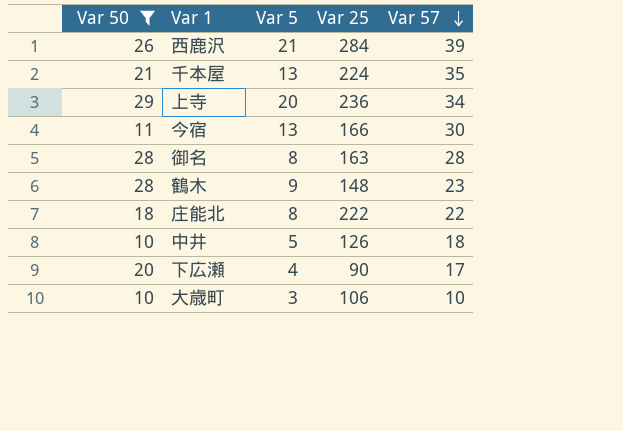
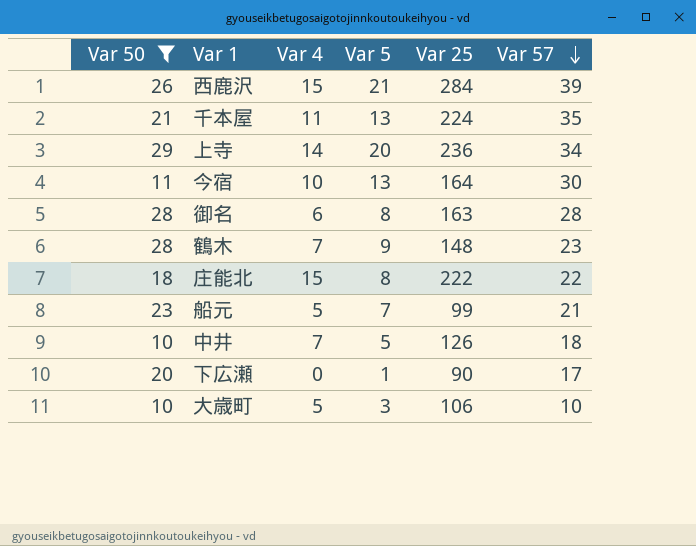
column Var 4 | position: none -> 3
今宿 | Var 25: 166 -> 164
row 船元: none -> 23 | 5 | 7 | 99 | 21
下広瀬 | Var 5: 4 -> 1

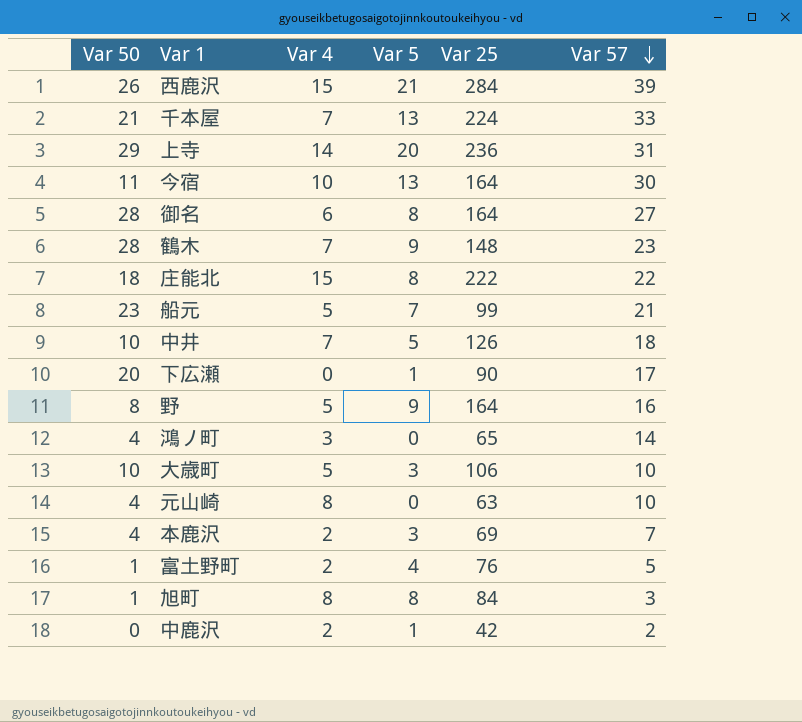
filter: Var 50 >= 10 -> none
千本屋 | Var 4: 11 -> 7
千本屋 | Var 57: 35 -> 33
上寺 | Var 57: 34 -> 31
御名 | Var 25: 163 -> 164
御名 | Var 57: 28 -> 27

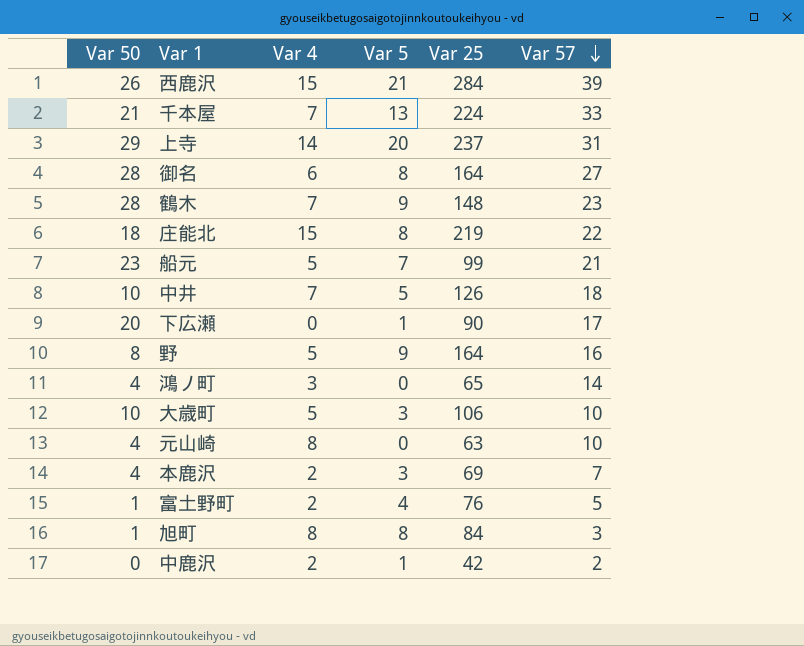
row 今宿: 11 | 10 | 13 | 164 | 30 -> none
上寺 | Var 25: 236 -> 237
庄能北 | Var 25: 222 -> 219

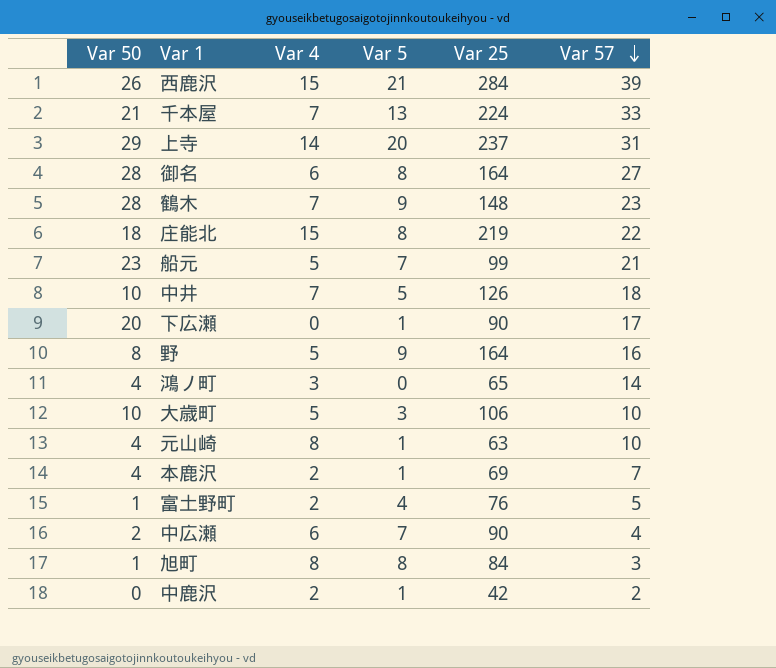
元山崎 | Var 5: 0 -> 1
本鹿沢 | Var 5: 3 -> 1
row 中広瀬: none -> 2 | 6 | 7 | 90 | 4

